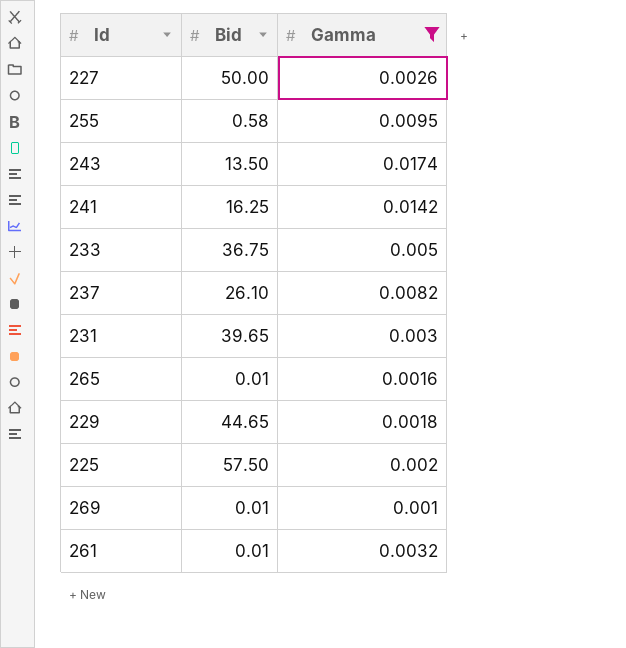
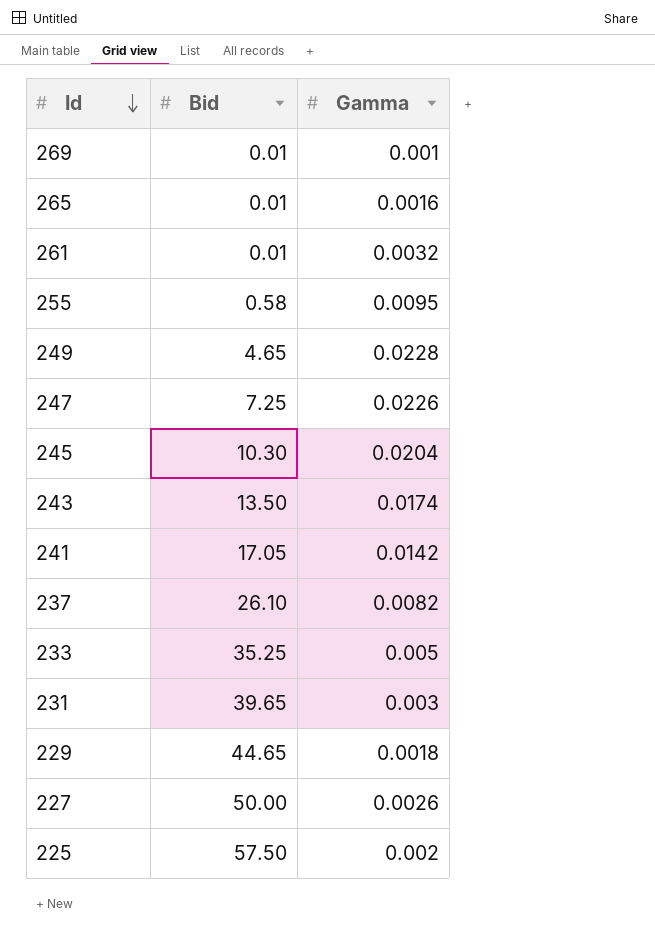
filter: Gamma <= 0.0174 -> none
row order: none -> Id descending
241 | Bid: 16.25 -> 17.05
233 | Bid: 36.75 -> 35.25

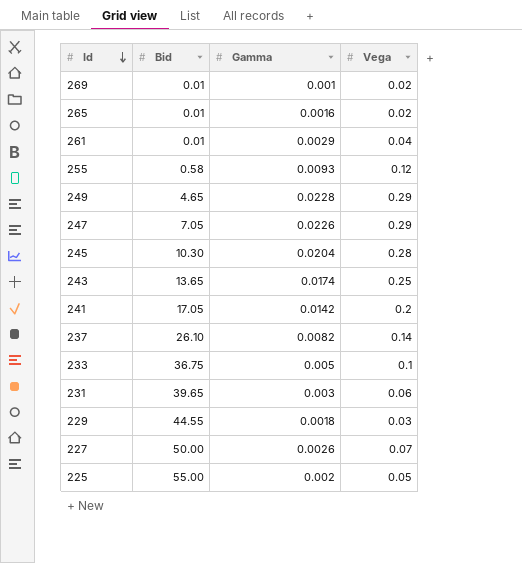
column Vega | position: none -> 4
261 | Gamma: 0.0032 -> 0.0029
255 | Gamma: 0.0095 -> 0.0093
247 | Bid: 7.25 -> 7.05
243 | Bid: 13.50 -> 13.65
233 | Bid: 35.25 -> 36.75
229 | Bid: 44.65 -> 44.55
225 | Bid: 57.50 -> 55.00

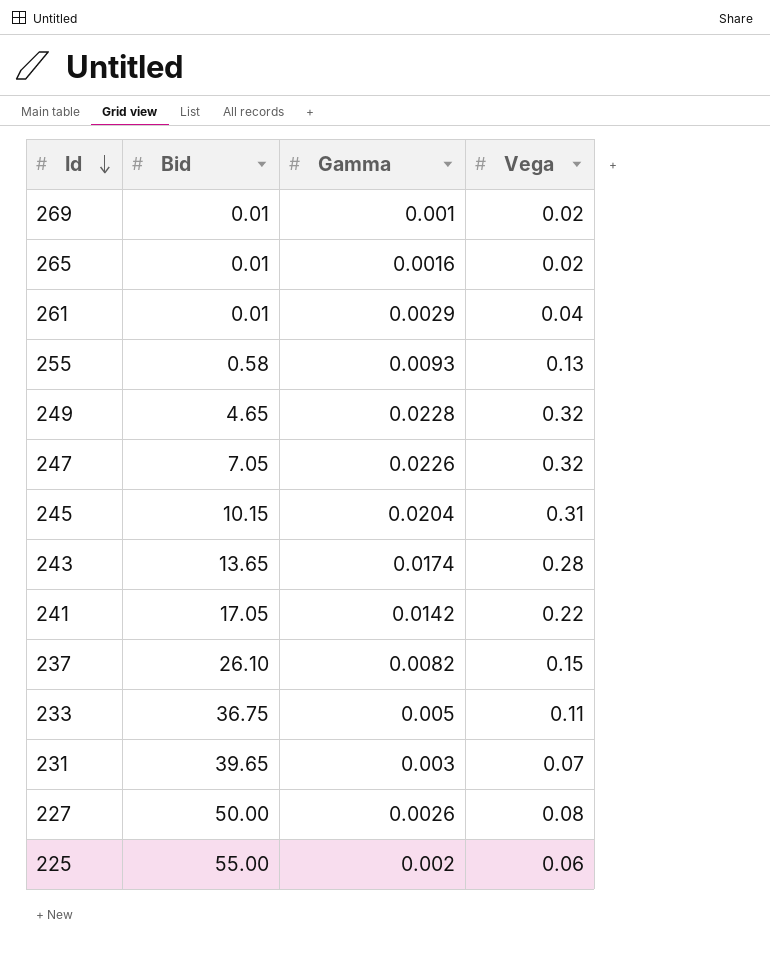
row 229: 44.55 | 0.0018 | 0.03 -> none
255 | Vega: 0.12 -> 0.13
249 | Vega: 0.29 -> 0.32
247 | Vega: 0.29 -> 0.32
245 | Bid: 10.30 -> 10.15
245 | Vega: 0.28 -> 0.31
243 | Vega: 0.25 -> 0.28
241 | Vega: 0.2 -> 0.22
237 | Vega: 0.14 -> 0.15
233 | Vega: 0.1 -> 0.11
231 | Vega: 0.06 -> 0.07
227 | Vega: 0.07 -> 0.08
225 | Vega: 0.05 -> 0.06

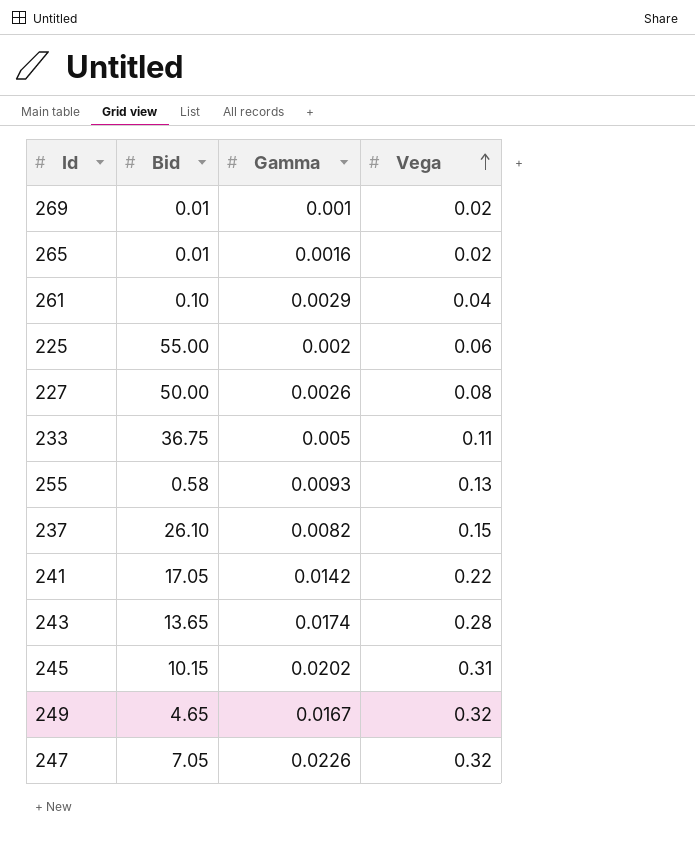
row order: Id descending -> Vega ascending
row 231: 39.65 | 0.003 | 0.07 -> none
261 | Bid: 0.01 -> 0.10
245 | Gamma: 0.0204 -> 0.0202
249 | Gamma: 0.0228 -> 0.0167

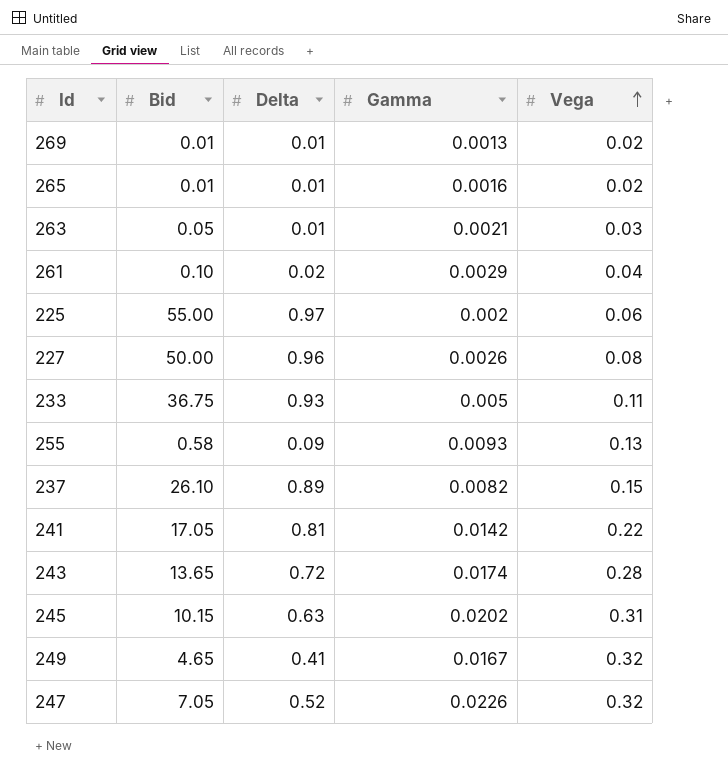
column Delta | position: none -> 3
269 | Gamma: 0.001 -> 0.0013
row 263: none -> 0.05 | 0.01 | 0.0021 | 0.03

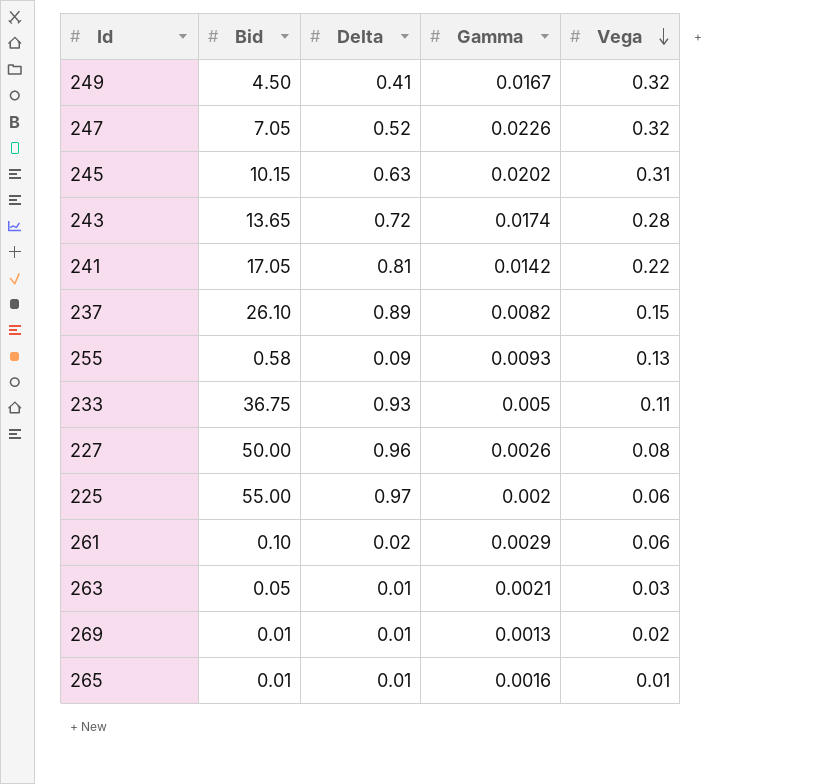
row order: Vega ascending -> Vega descending
249 | Bid: 4.65 -> 4.50
261 | Vega: 0.04 -> 0.06
265 | Vega: 0.02 -> 0.01

